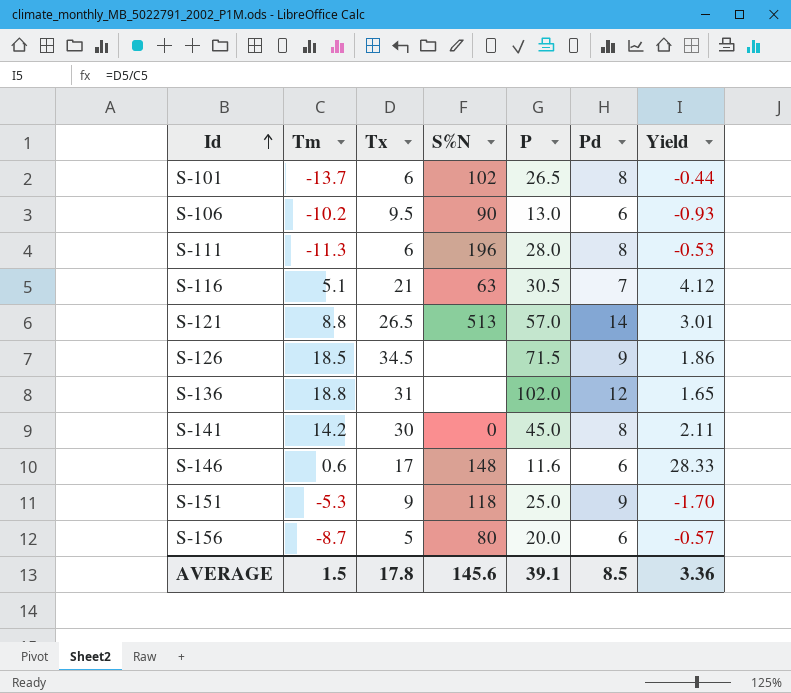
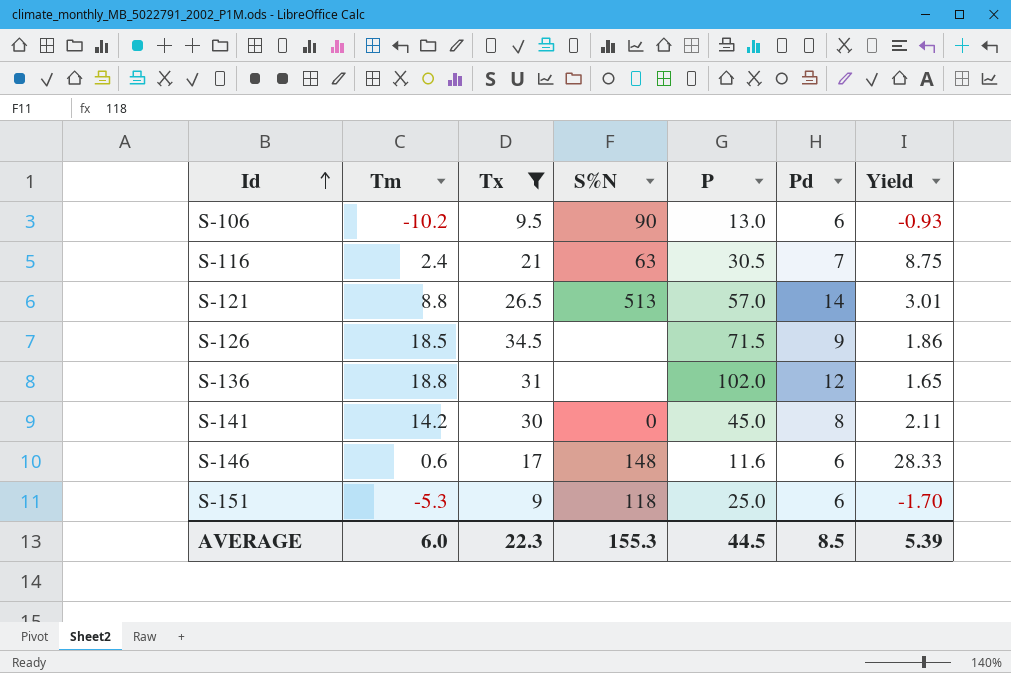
filter: none -> Tx >= 9
S-116 | Tm: 5.1 -> 2.4
S-116 | Yield: 4.12 -> 8.75
S-151 | Pd: 9 -> 6
AVERAGE | Tm: 1.5 -> 6.0
AVERAGE | Tx: 17.8 -> 22.3
AVERAGE | S%N: 145.6 -> 155.3
AVERAGE | P: 39.1 -> 44.5
AVERAGE | Yield: 3.36 -> 5.39

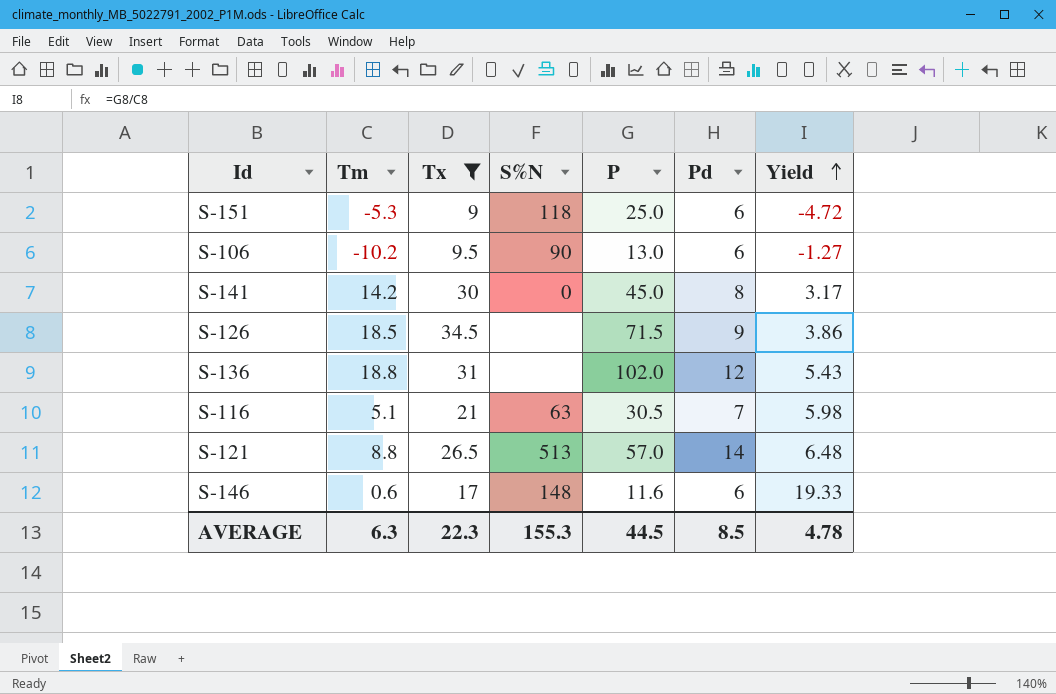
row order: Id ascending -> Yield ascending
column Yield | formula: [Tx] / [Tm] -> [P] / [Tm]
S-116 | Tm: 2.4 -> 5.1
AVERAGE | Tm: 6.0 -> 6.3
AVERAGE | Yield: 5.39 -> 4.78

